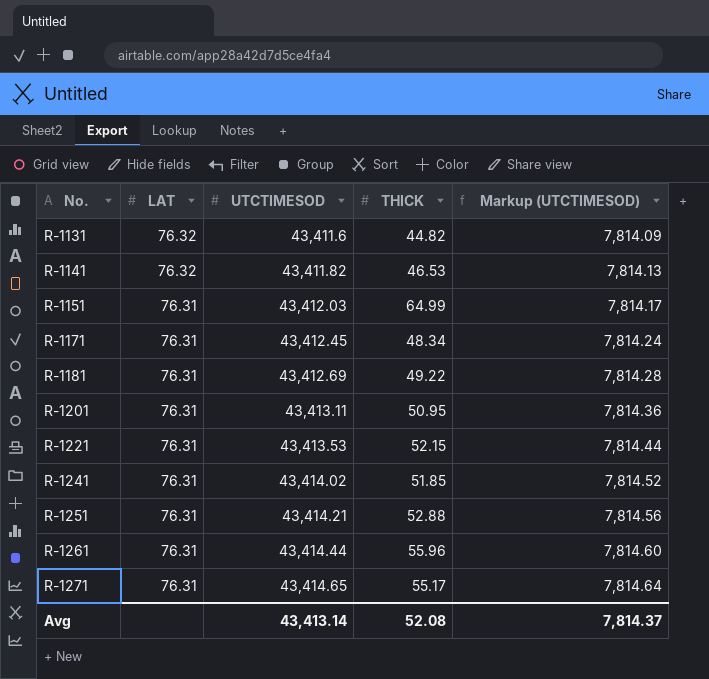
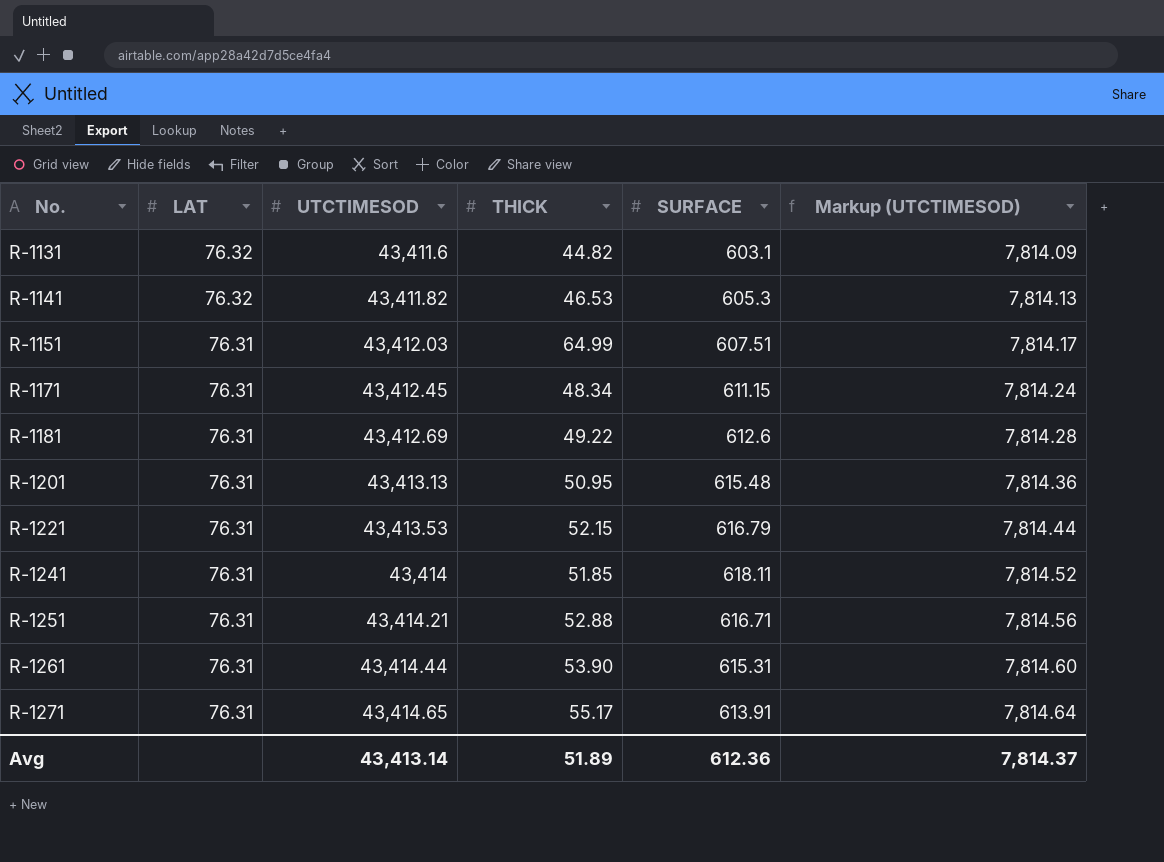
column SURFACE | position: none -> 5
R-1201 | UTCTIMESOD: 43,413.11 -> 43,413.13
R-1241 | UTCTIMESOD: 43,414.02 -> 43,414
R-1261 | THICK: 55.96 -> 53.90
Avg | THICK: 52.08 -> 51.89

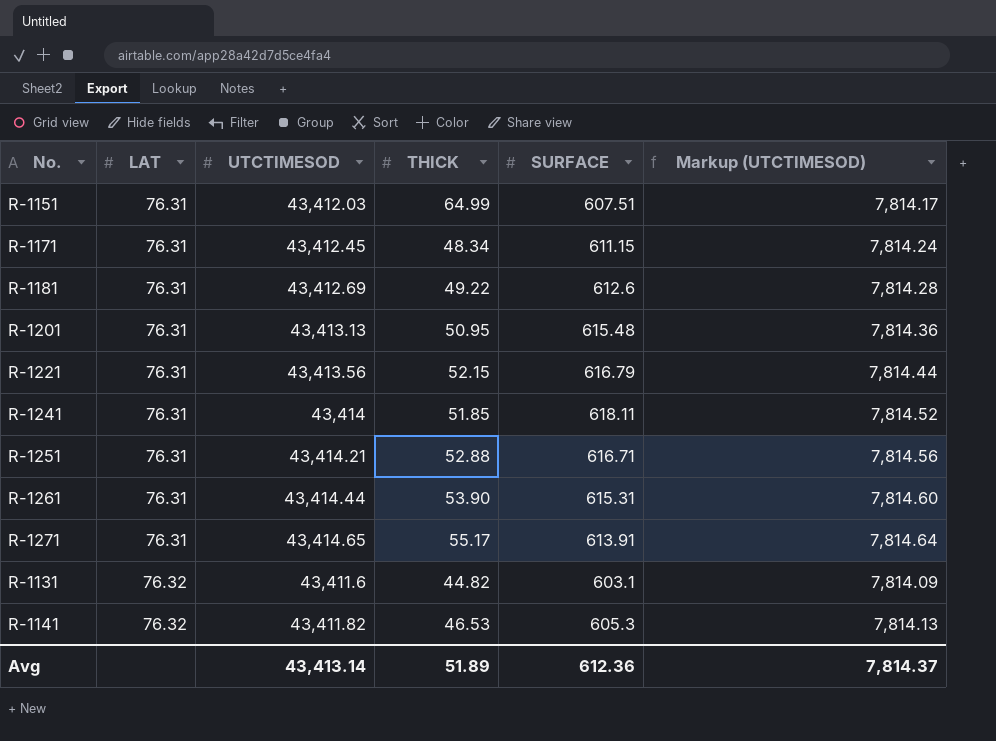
row order: No. ascending -> LAT ascending
R-1221 | UTCTIMESOD: 43,413.53 -> 43,413.56

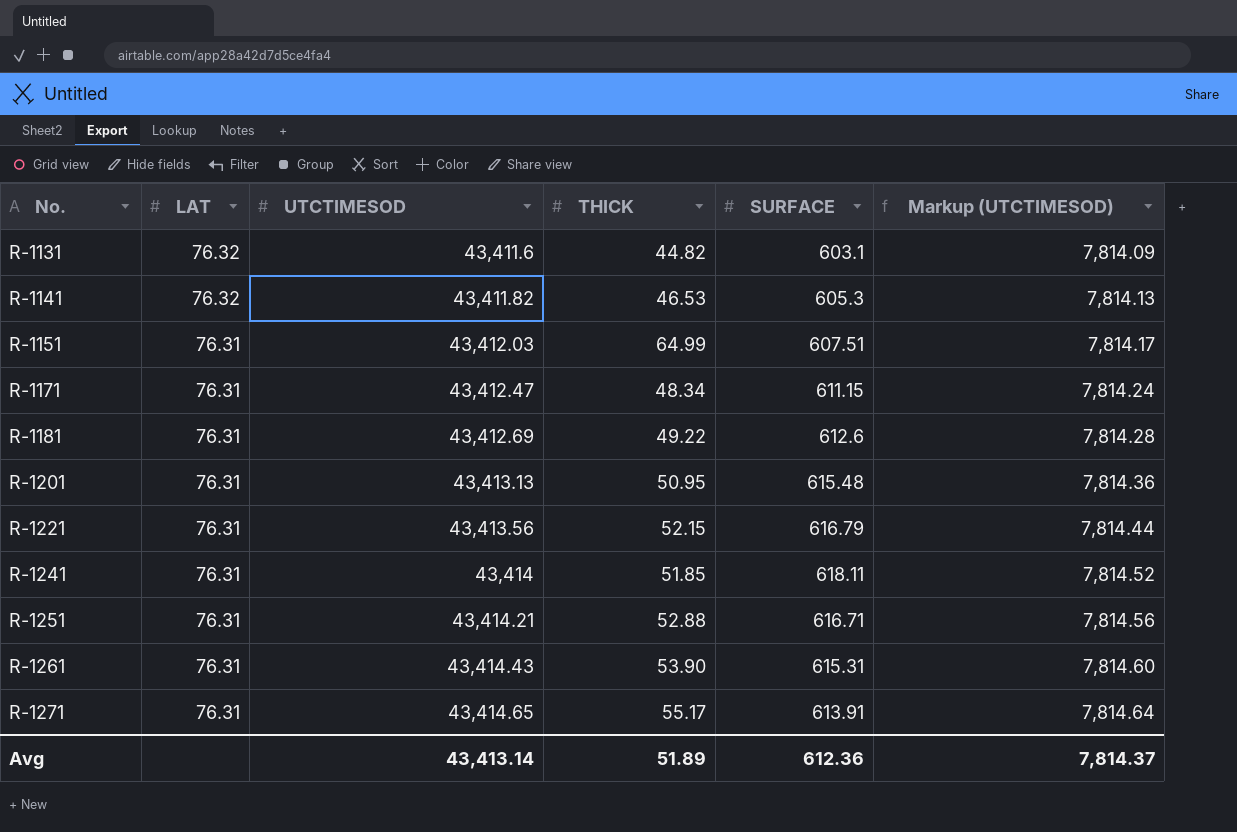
row order: LAT ascending -> No. ascending
R-1171 | UTCTIMESOD: 43,412.45 -> 43,412.47
R-1261 | UTCTIMESOD: 43,414.44 -> 43,414.43

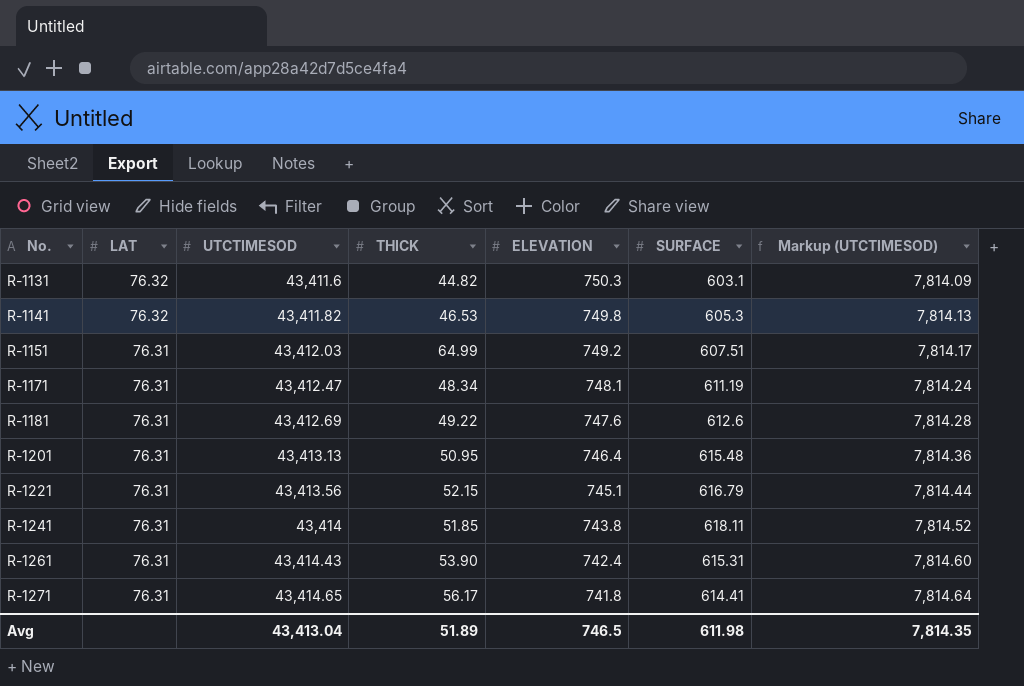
column ELEVATION | position: none -> 5
row R-1251: 76.31 | 43,414.21 | 52.88 | 616.71 | 7,814.56 -> none
R-1171 | SURFACE: 611.15 -> 611.19
R-1271 | THICK: 55.17 -> 56.17
R-1271 | SURFACE: 613.91 -> 614.41
Avg | UTCTIMESOD: 43,413.14 -> 43,413.04
Avg | SURFACE: 612.36 -> 611.98
Avg | Markup (UTCTIMESOD): 7,814.37 -> 7,814.35

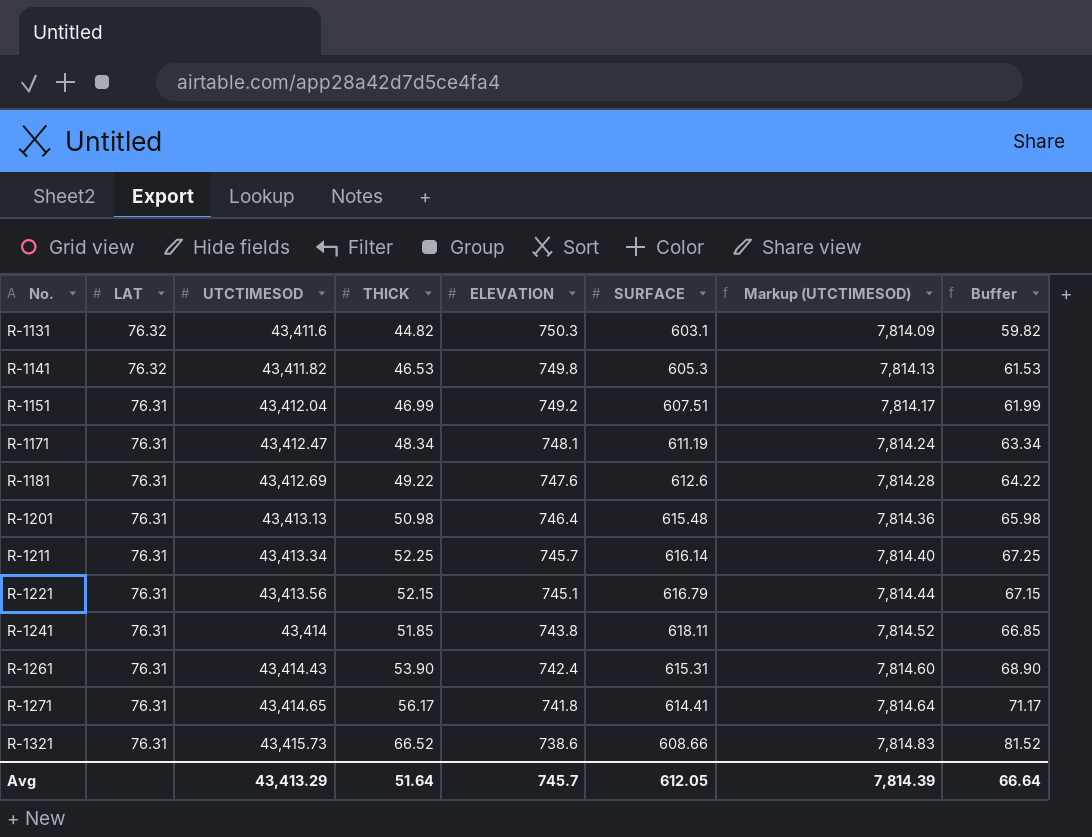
column Buffer | formula: none -> [THICK] + 15
R-1151 | UTCTIMESOD: 43,412.03 -> 43,412.04
R-1151 | THICK: 64.99 -> 46.99
R-1201 | THICK: 50.95 -> 50.98
row R-1211: none -> 76.31 | 43,413.34 | 52.25 | 745.7 | 616.14 | 7,814.40 | 67.25
row R-1321: none -> 76.31 | 43,415.73 | 66.52 | 738.6 | 608.66 | 7,814.83 | 81.52
Avg | UTCTIMESOD: 43,413.04 -> 43,413.29
Avg | THICK: 51.89 -> 51.64
Avg | ELEVATION: 746.5 -> 745.7
Avg | SURFACE: 611.98 -> 612.05
Avg | Markup (UTCTIMESOD): 7,814.35 -> 7,814.39

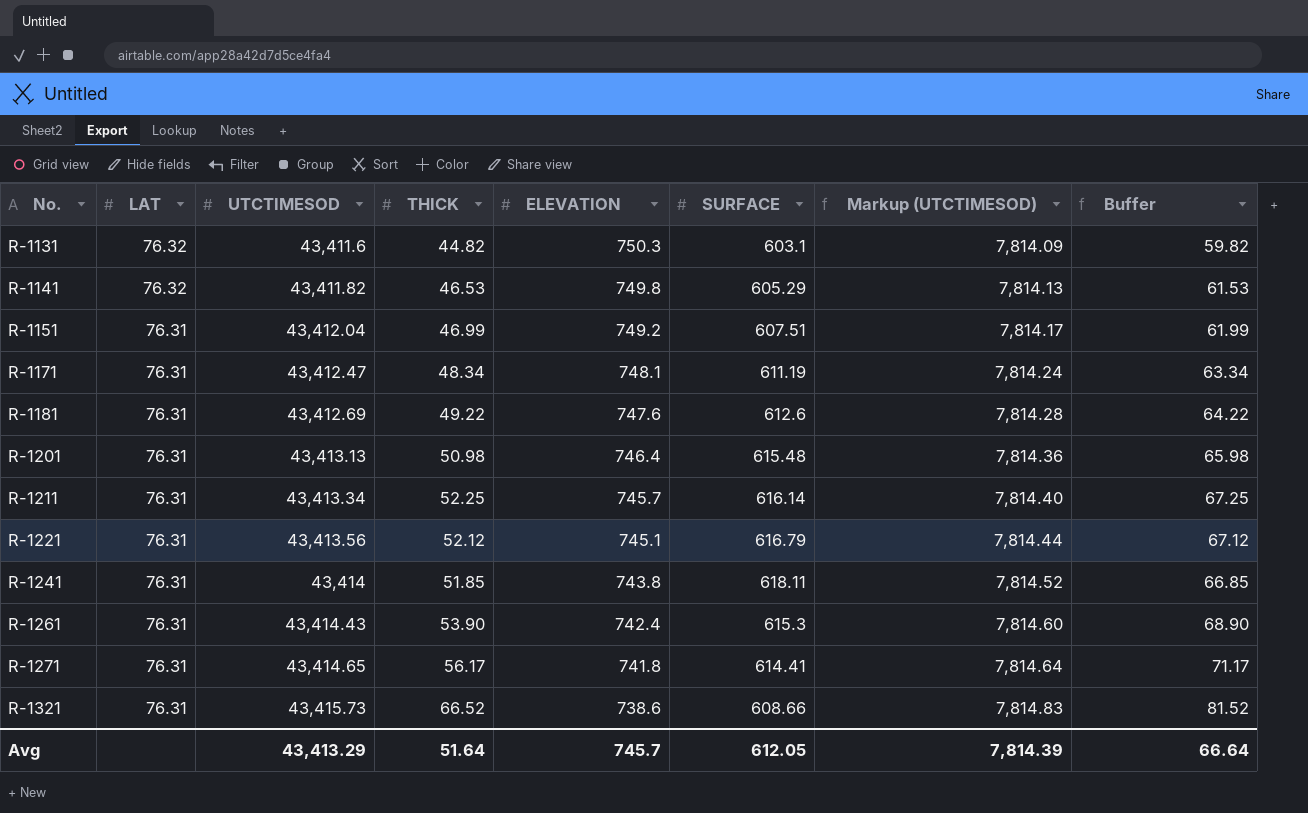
R-1141 | SURFACE: 605.3 -> 605.29
R-1221 | THICK: 52.15 -> 52.12
R-1221 | Buffer: 67.15 -> 67.12
R-1261 | SURFACE: 615.31 -> 615.3

